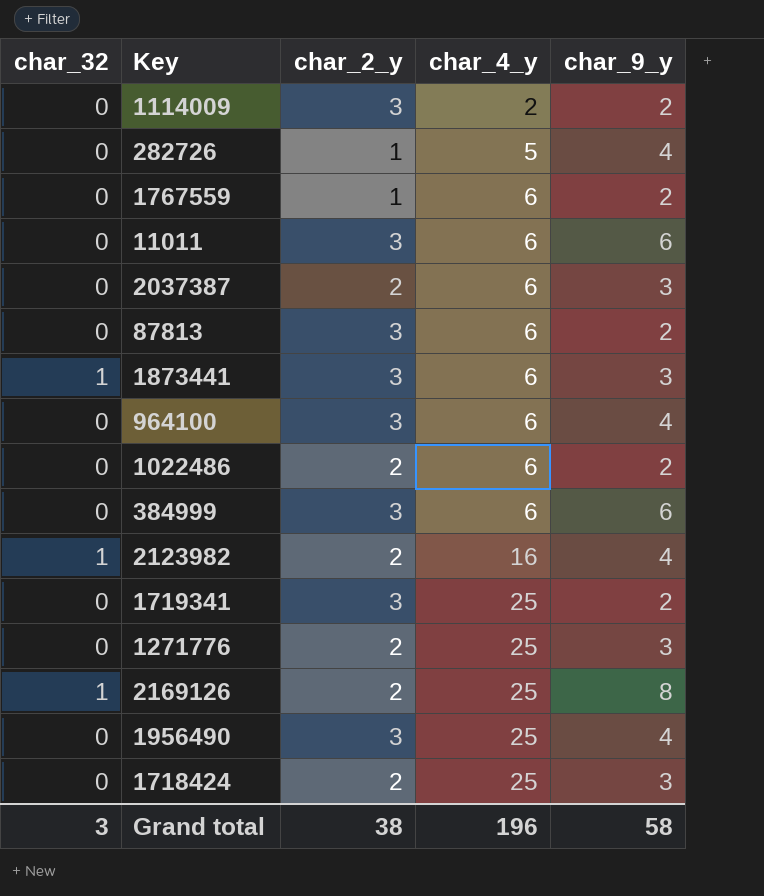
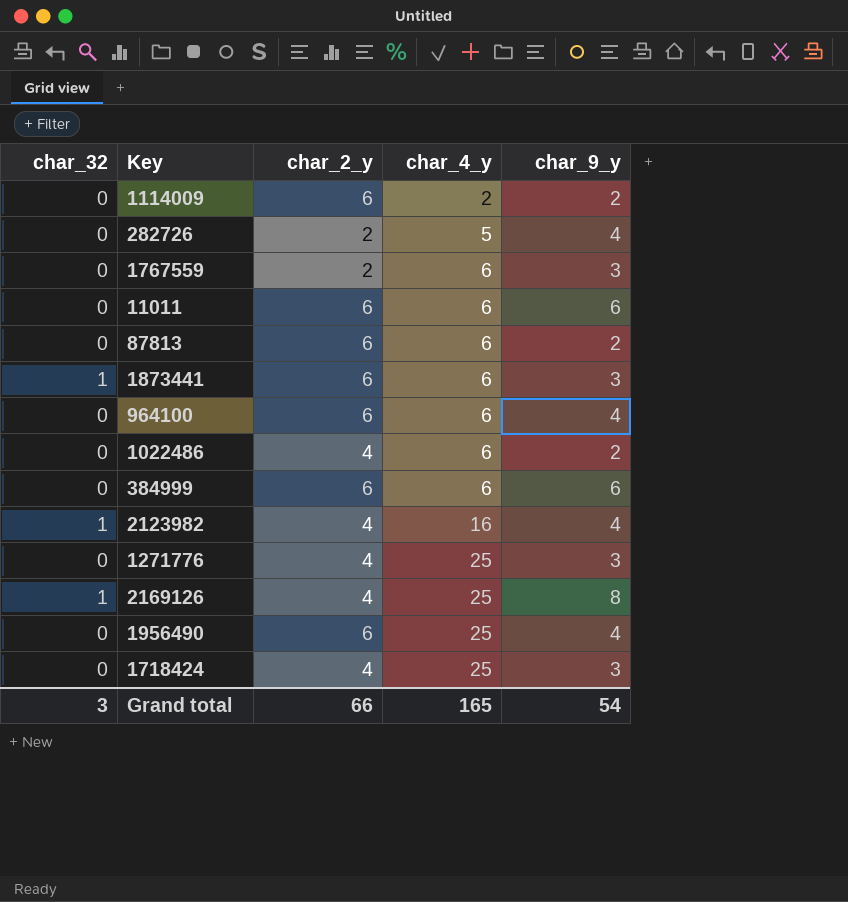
row 2037387: 0 | 2 | 6 | 3 -> none
row 1719341: 0 | 3 | 25 | 2 -> none
1114009 | char_2_y: 3 -> 6
282726 | char_2_y: 1 -> 2
1767559 | char_2_y: 1 -> 2
1767559 | char_9_y: 2 -> 3
11011 | char_2_y: 3 -> 6
87813 | char_2_y: 3 -> 6
1873441 | char_2_y: 3 -> 6
964100 | char_2_y: 3 -> 6
1022486 | char_2_y: 2 -> 4
384999 | char_2_y: 3 -> 6
2123982 | char_2_y: 2 -> 4
1271776 | char_2_y: 2 -> 4
2169126 | char_2_y: 2 -> 4
1956490 | char_2_y: 3 -> 6
1718424 | char_2_y: 2 -> 4
Grand total | char_2_y: 38 -> 66
Grand total | char_4_y: 196 -> 165
Grand total | char_9_y: 58 -> 54

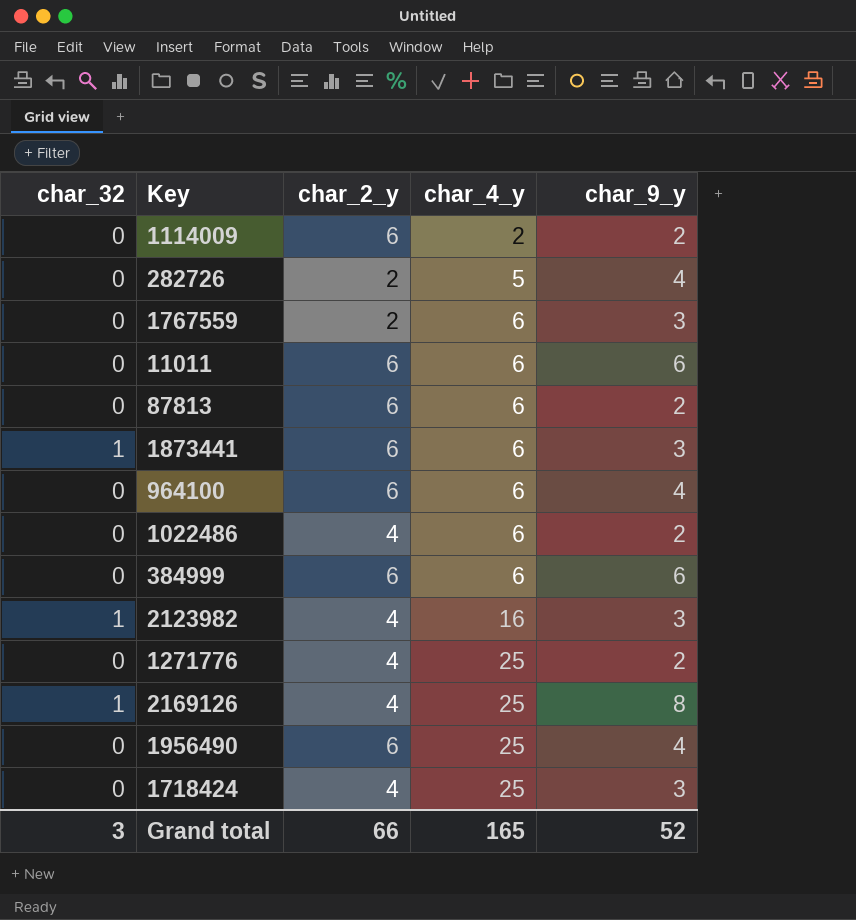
2123982 | char_9_y: 4 -> 3
1271776 | char_9_y: 3 -> 2
Grand total | char_9_y: 54 -> 52

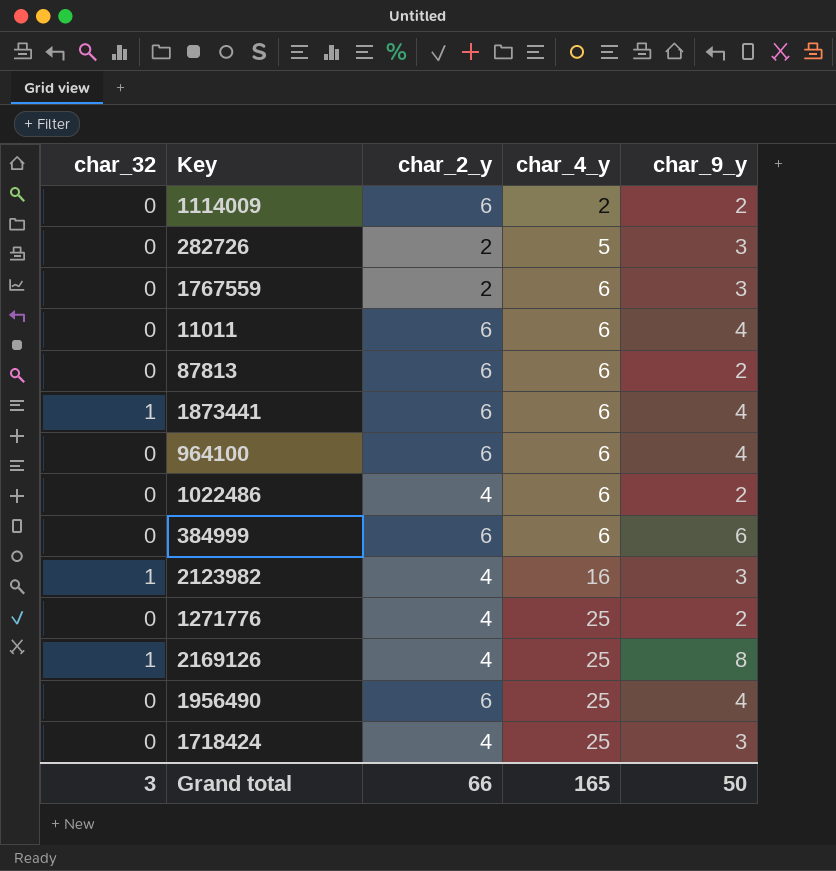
282726 | char_9_y: 4 -> 3
11011 | char_9_y: 6 -> 4
1873441 | char_9_y: 3 -> 4
Grand total | char_9_y: 52 -> 50

